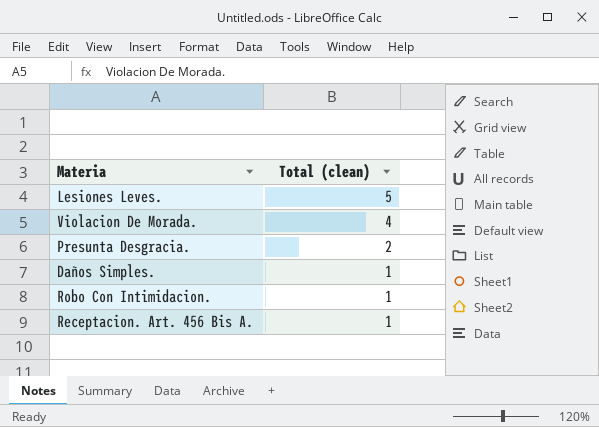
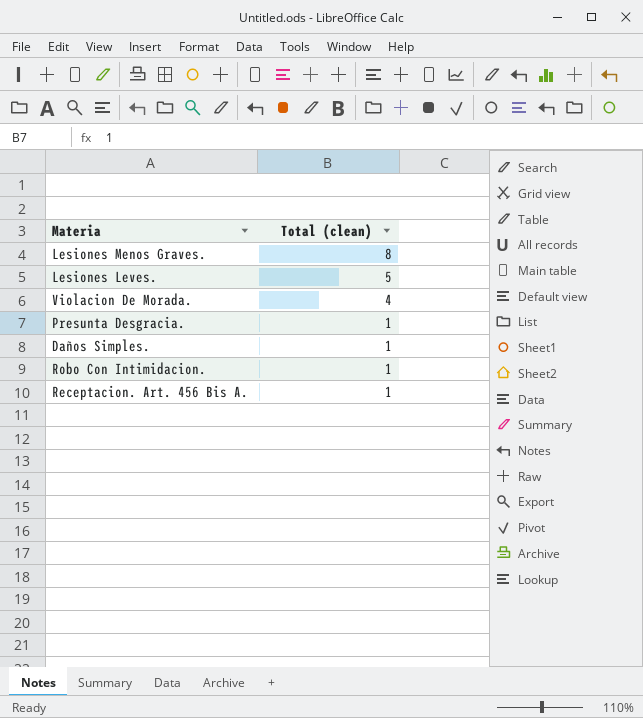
row Lesiones Menos Graves.: none -> 8
Presunta Desgracia. | Total (clean): 2 -> 1

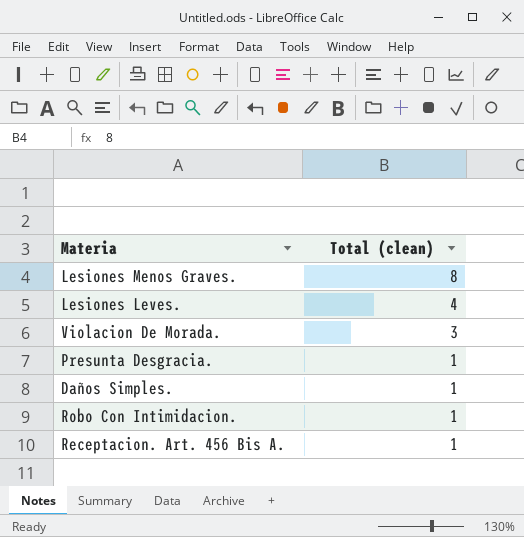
Lesiones Leves. | Total (clean): 5 -> 4
Violacion De Morada. | Total (clean): 4 -> 3

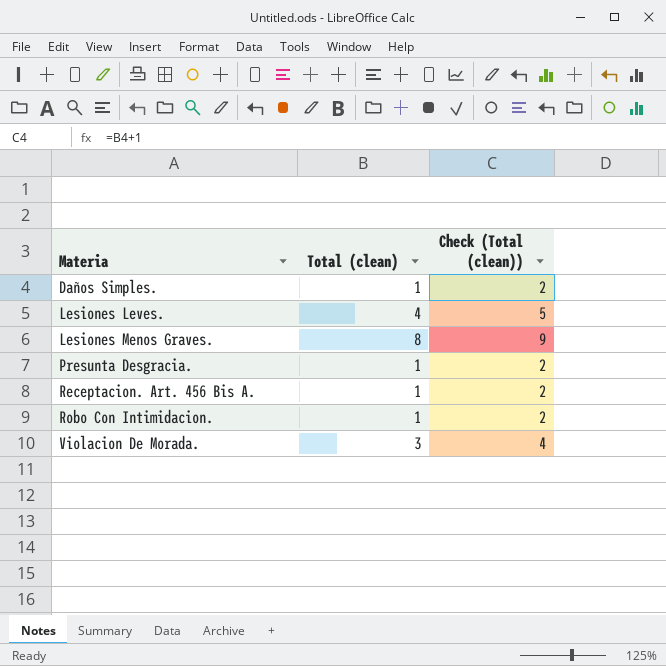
row order: Total (clean) descending -> Materia ascending
column Check (Total (clean)) | formula: none -> [Total (clean)] + 1

